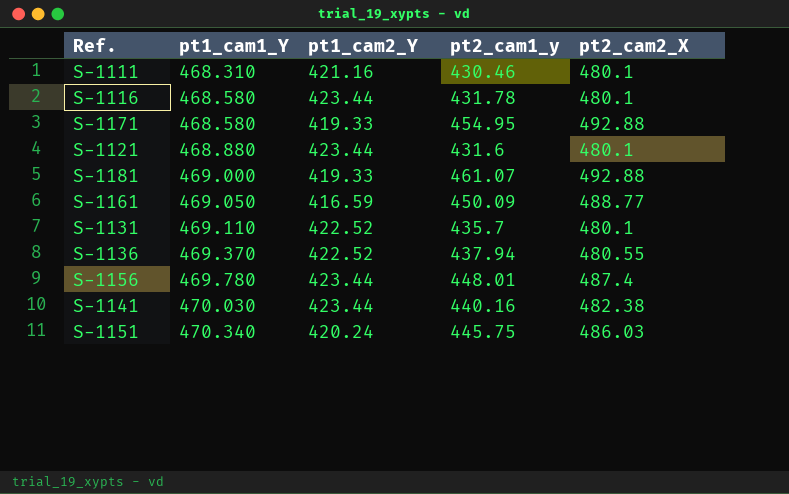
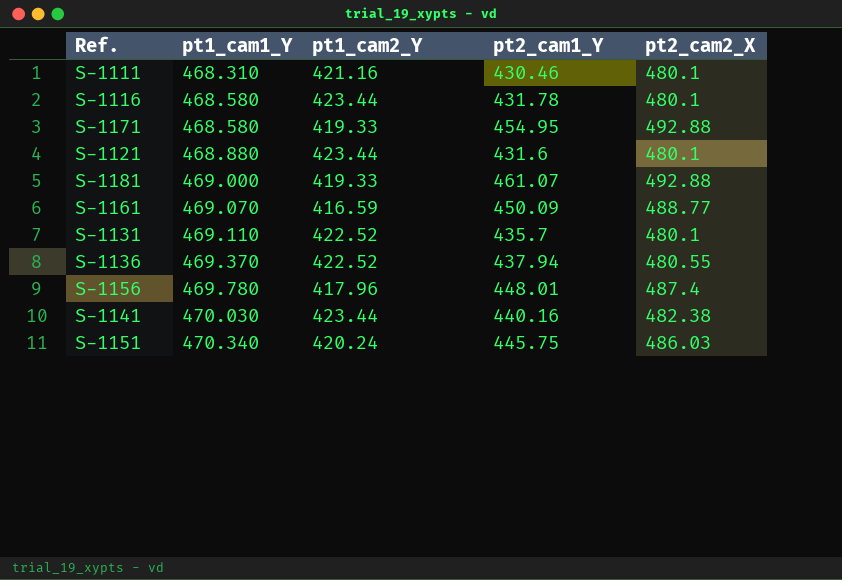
column name: pt2_cam1_y -> pt2_cam1_Y
S-1161 | pt1_cam1_Y: 469.050 -> 469.070
S-1156 | pt1_cam2_Y: 423.44 -> 417.96

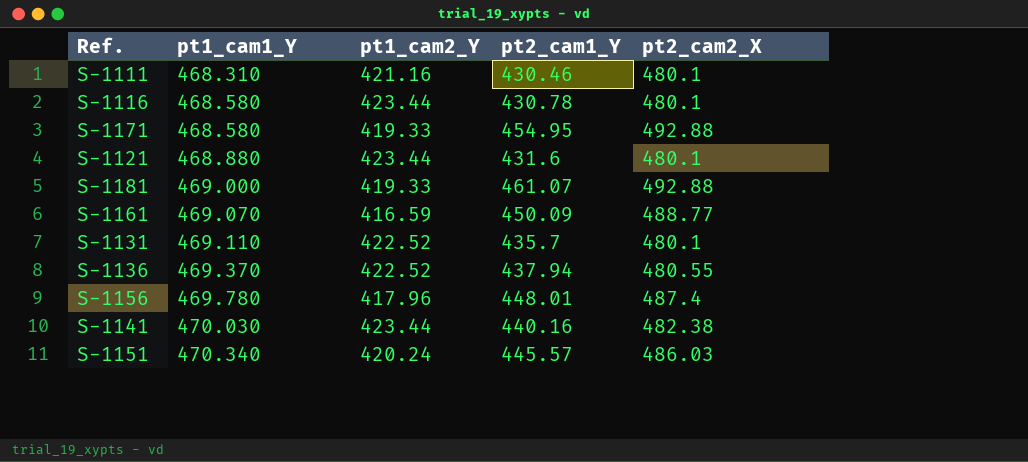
S-1116 | pt2_cam1_Y: 431.78 -> 430.78
S-1151 | pt2_cam1_Y: 445.75 -> 445.57

